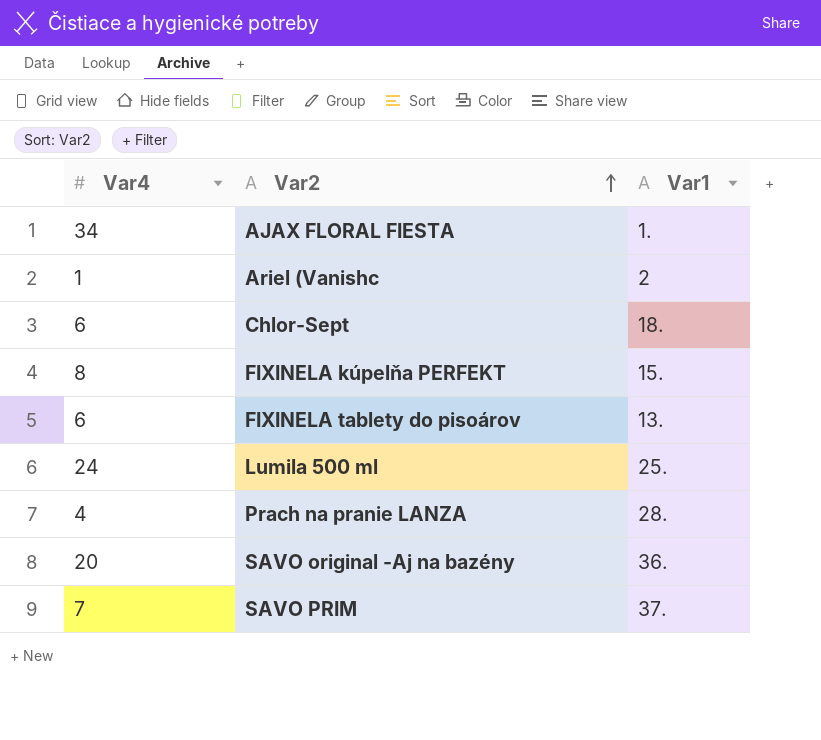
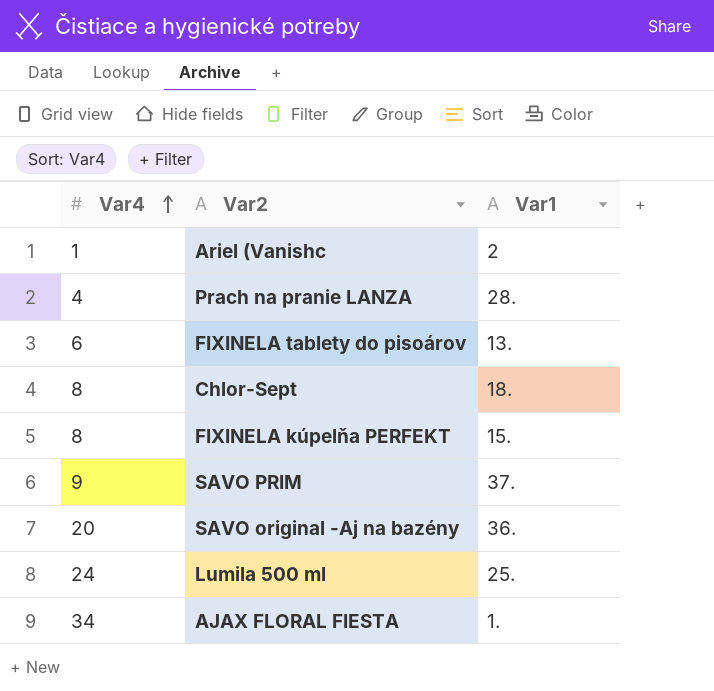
row order: Var2 ascending -> Var4 ascending
Chlor-Sept | Var4: 6 -> 8
SAVO PRIM | Var4: 7 -> 9

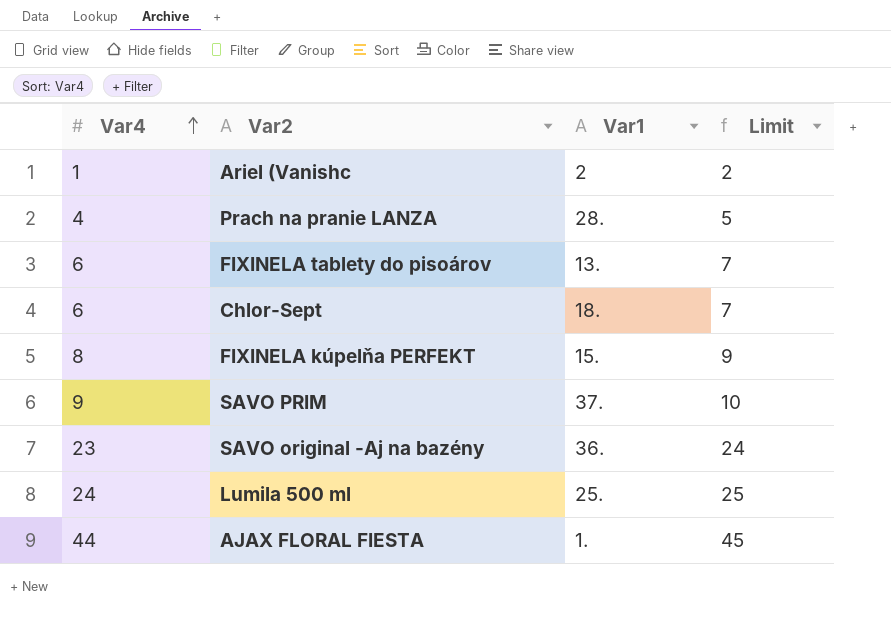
column Limit | formula: none -> [Var4] + 1
Chlor-Sept | Var4: 8 -> 6
SAVO original -Aj na bazény | Var4: 20 -> 23
AJAX FLORAL FIESTA | Var4: 34 -> 44

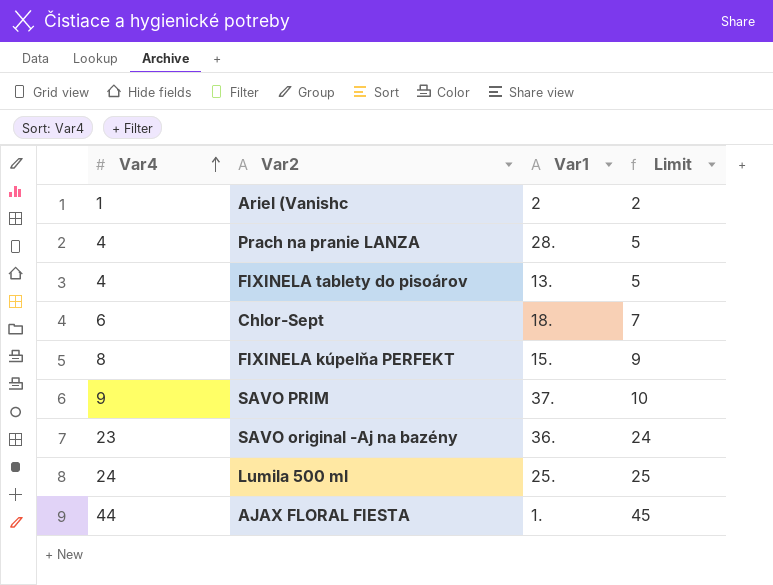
FIXINELA tablety do pisoárov | Var4: 6 -> 4
FIXINELA tablety do pisoárov | Limit: 7 -> 5

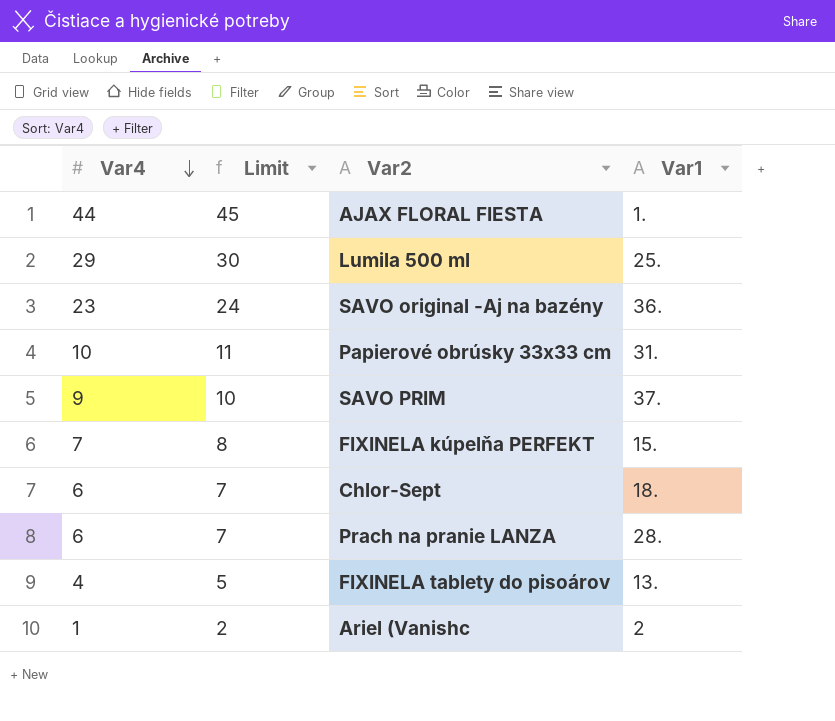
row order: Var4 ascending -> Var4 descending
column Limit | position: 4 -> 2
Lumila 500 ml | Var4: 24 -> 29
Lumila 500 ml | Limit: 25 -> 30
row Papierové obrúsky 33x33 cm: none -> 10 | 11 | 31.
FIXINELA kúpelňa PERFEKT | Var4: 8 -> 7
FIXINELA kúpelňa PERFEKT | Limit: 9 -> 8
Prach na pranie LANZA | Var4: 4 -> 6
Prach na pranie LANZA | Limit: 5 -> 7

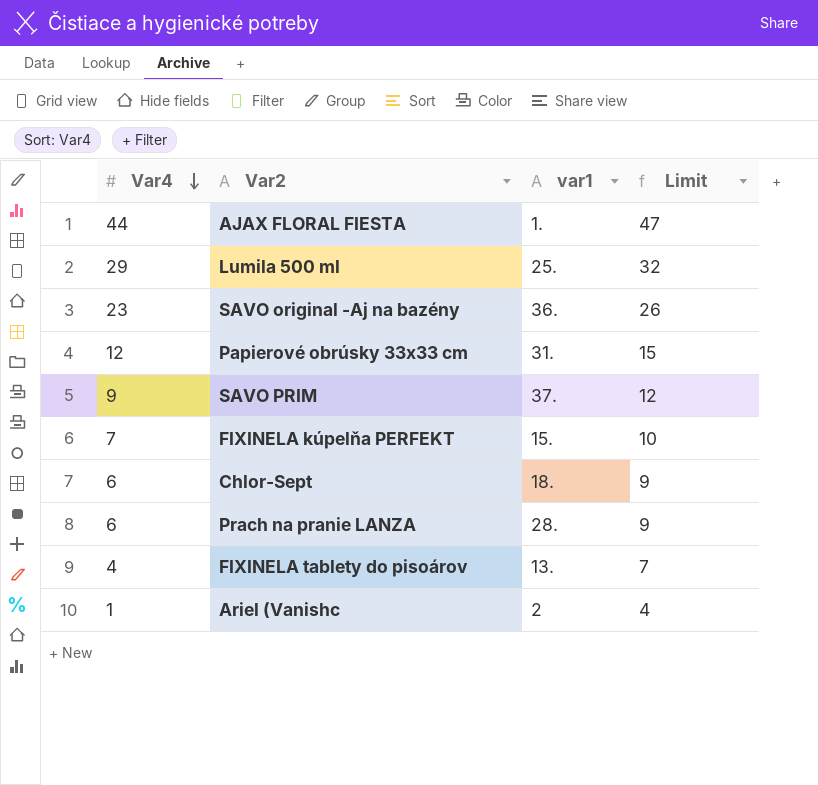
column name: Var1 -> var1
column Limit | formula: [Var4] + 1 -> [Var4] + 3
column Limit | position: 2 -> 4
Papierové obrúsky 33x33 cm | Var4: 10 -> 12

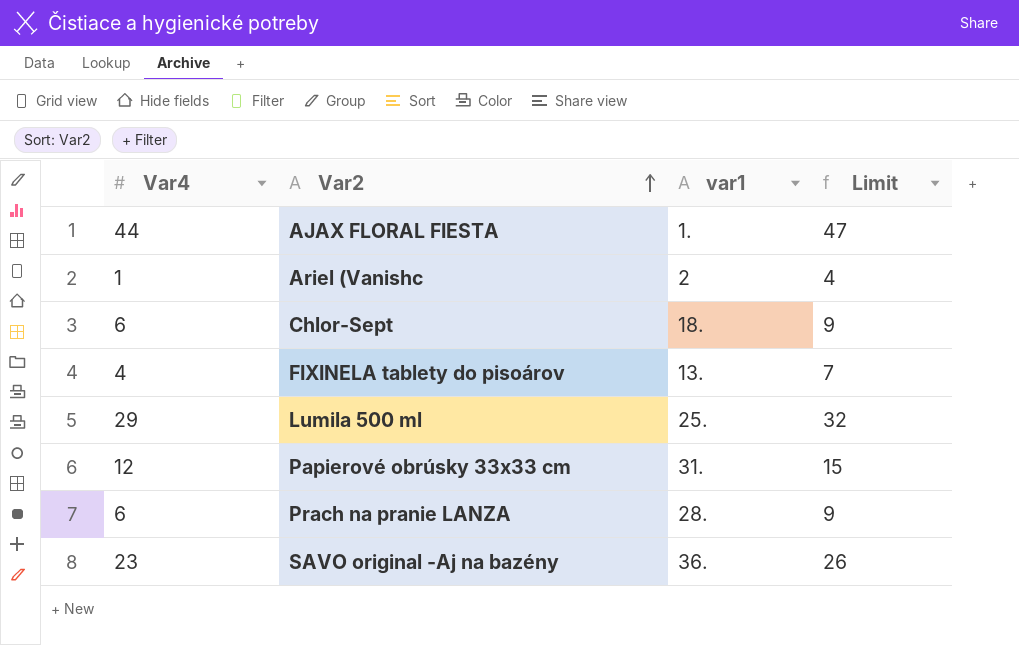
row order: Var4 descending -> Var2 ascending
row SAVO PRIM: 9 | 37. | 12 -> none
row FIXINELA kúpelňa PERFEKT: 7 | 15. | 10 -> none

